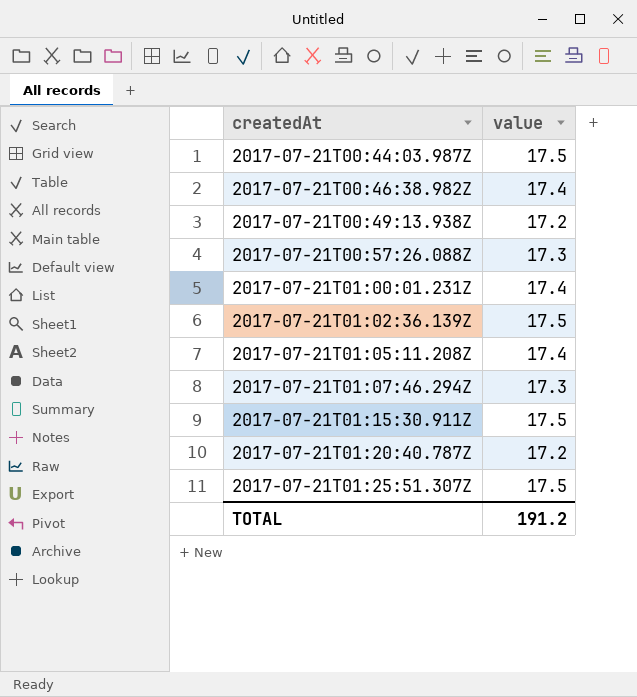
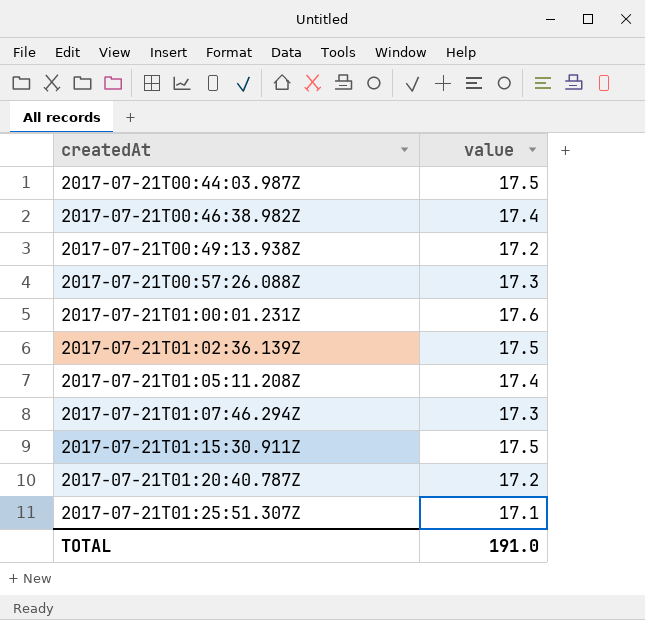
2017-07-21T01:00:01.231Z | value: 17.4 -> 17.6
2017-07-21T01:25:51.307Z | value: 17.5 -> 17.1
TOTAL | value: 191.2 -> 191.0

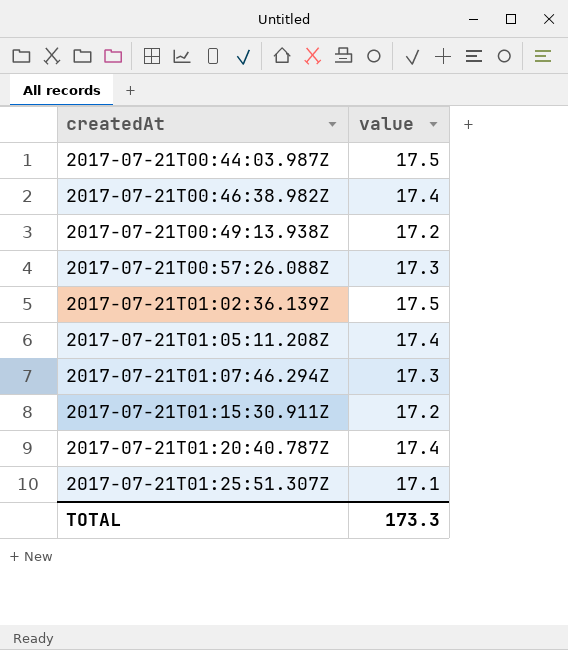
row 2017-07-21T01:00:01.231Z: 17.6 -> none
2017-07-21T01:15:30.911Z | value: 17.5 -> 17.2
2017-07-21T01:20:40.787Z | value: 17.2 -> 17.4
TOTAL | value: 191.0 -> 173.3

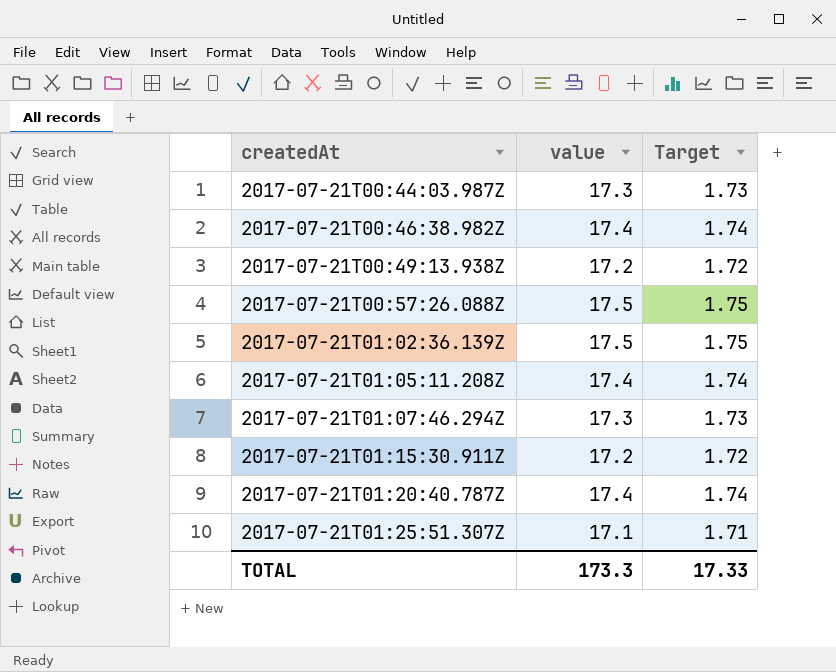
column Target | formula: none -> [value] * 0.1
2017-07-21T00:44:03.987Z | value: 17.5 -> 17.3
2017-07-21T00:57:26.088Z | value: 17.3 -> 17.5

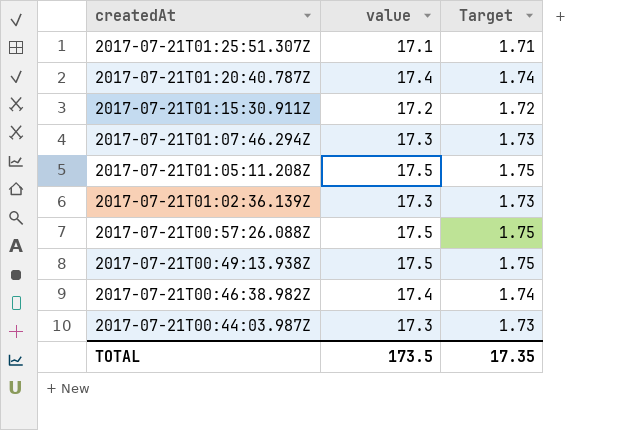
row order: createdAt ascending -> createdAt descending
2017-07-21T01:05:11.208Z | value: 17.4 -> 17.5
2017-07-21T01:05:11.208Z | Target: 1.74 -> 1.75
2017-07-21T01:02:36.139Z | value: 17.5 -> 17.3
2017-07-21T01:02:36.139Z | Target: 1.75 -> 1.73
2017-07-21T00:49:13.938Z | value: 17.2 -> 17.5
2017-07-21T00:49:13.938Z | Target: 1.72 -> 1.75
TOTAL | value: 173.3 -> 173.5
TOTAL | Target: 17.33 -> 17.35

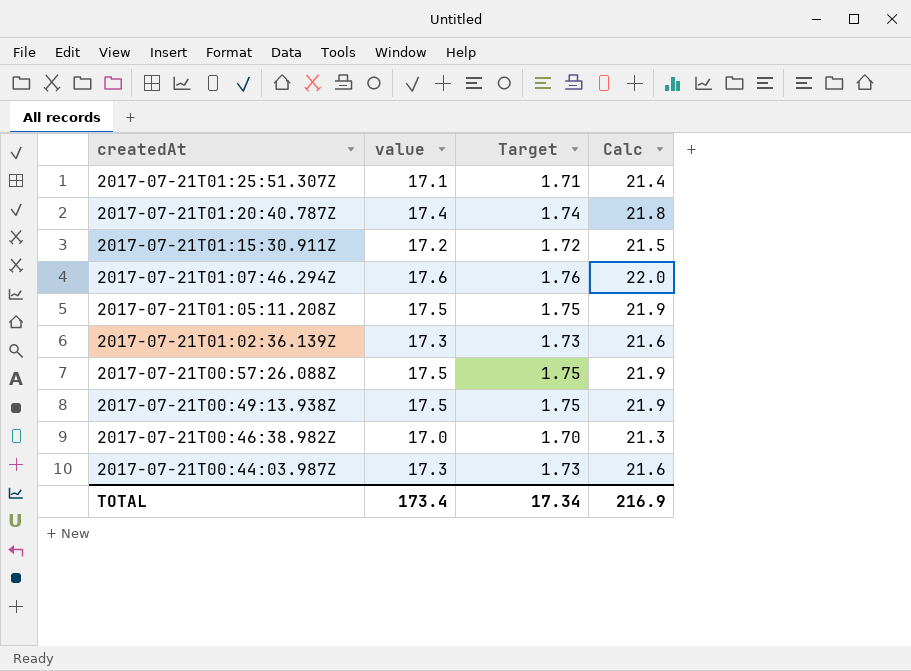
column Calc | formula: none -> [value] * 1.25
2017-07-21T01:07:46.294Z | value: 17.3 -> 17.6
2017-07-21T01:07:46.294Z | Target: 1.73 -> 1.76
2017-07-21T00:46:38.982Z | value: 17.4 -> 17.0
2017-07-21T00:46:38.982Z | Target: 1.74 -> 1.70
TOTAL | value: 173.5 -> 173.4
TOTAL | Target: 17.35 -> 17.34

